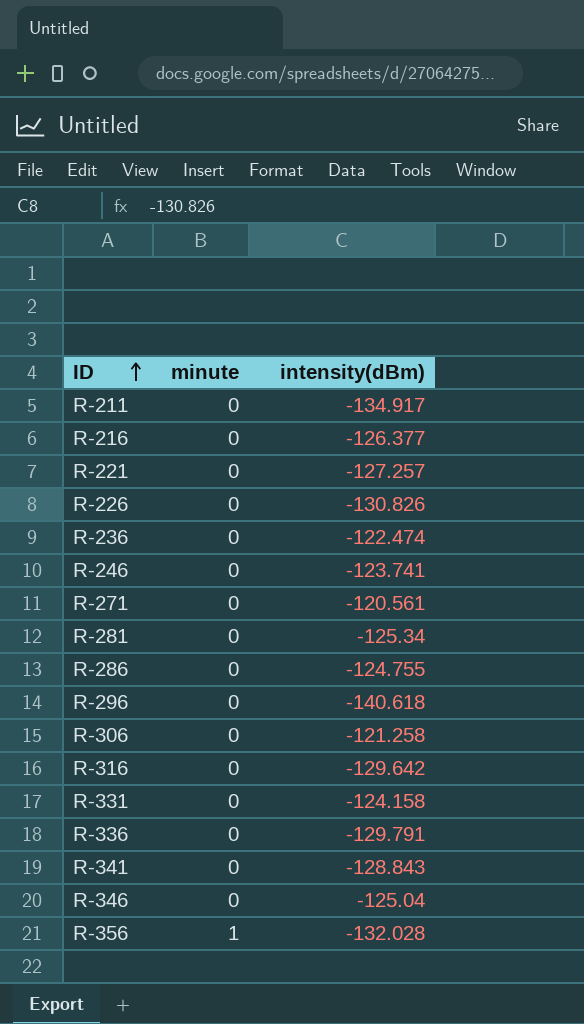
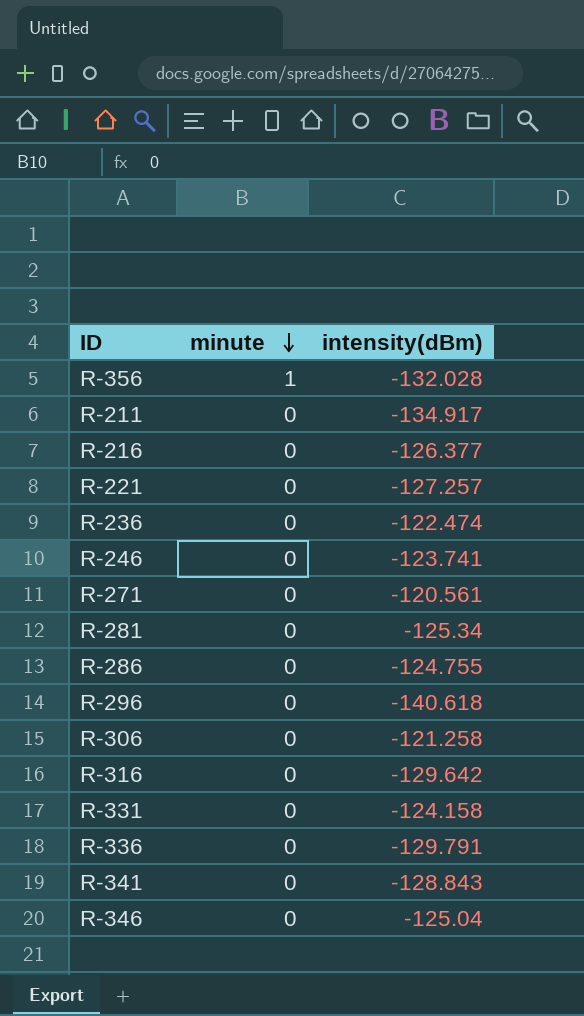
row order: ID ascending -> minute descending
row R-226: 0 | -130.826 -> none

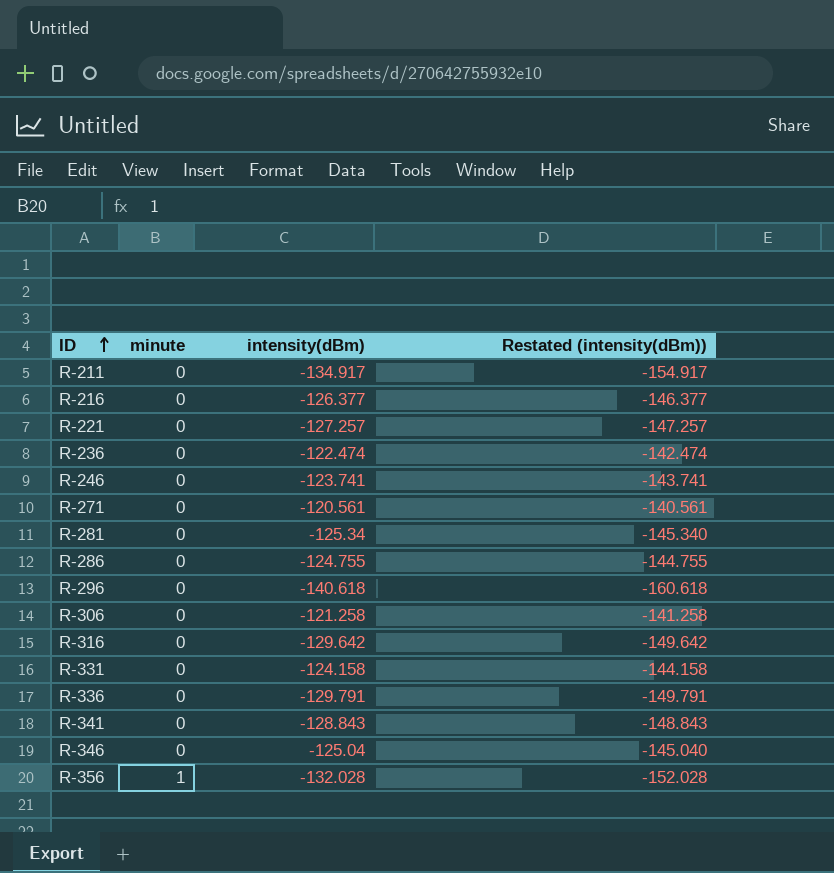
row order: minute descending -> ID ascending
column Restated (intensity(dBm)) | formula: none -> [intensity(dBm)] - 20

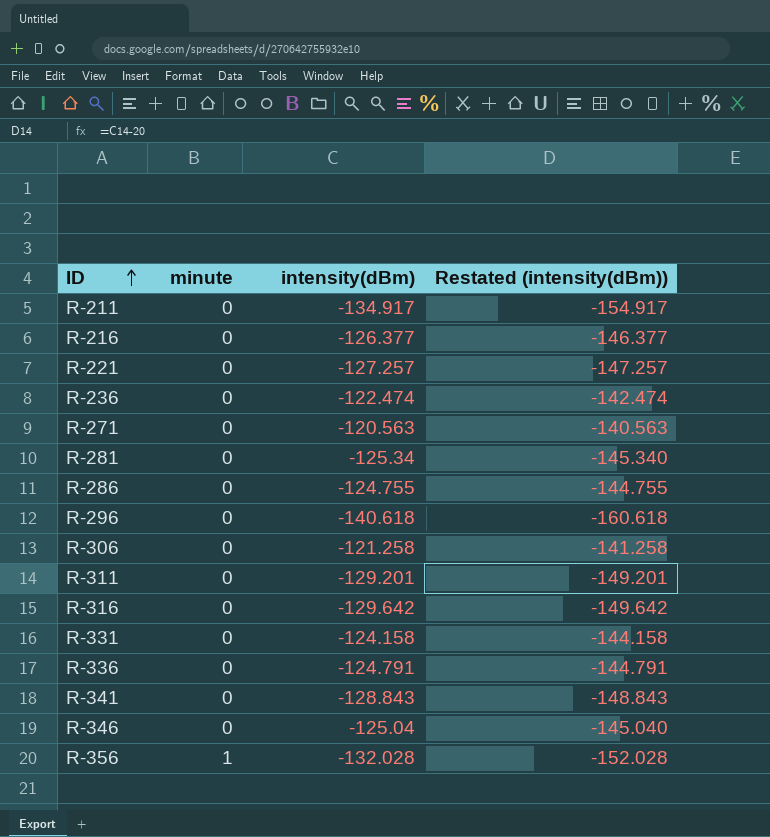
row R-246: 0 | -123.741 | -143.741 -> none
R-271 | intensity(dBm): -120.561 -> -120.563
R-271 | Restated (intensity(dBm)): -140.561 -> -140.563
row R-311: none -> 0 | -129.201 | -149.201
R-336 | intensity(dBm): -129.791 -> -124.791
R-336 | Restated (intensity(dBm)): -149.791 -> -144.791

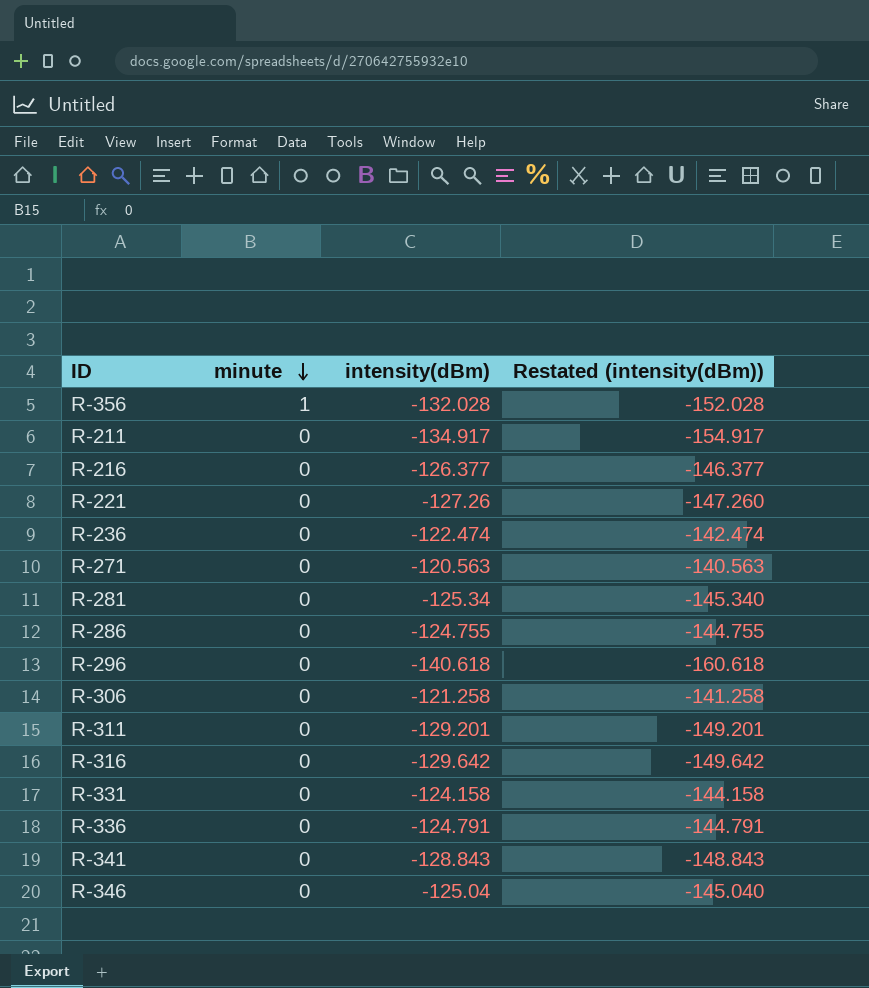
row order: ID ascending -> minute descending
R-221 | intensity(dBm): -127.257 -> -127.26
R-221 | Restated (intensity(dBm)): -147.257 -> -147.260

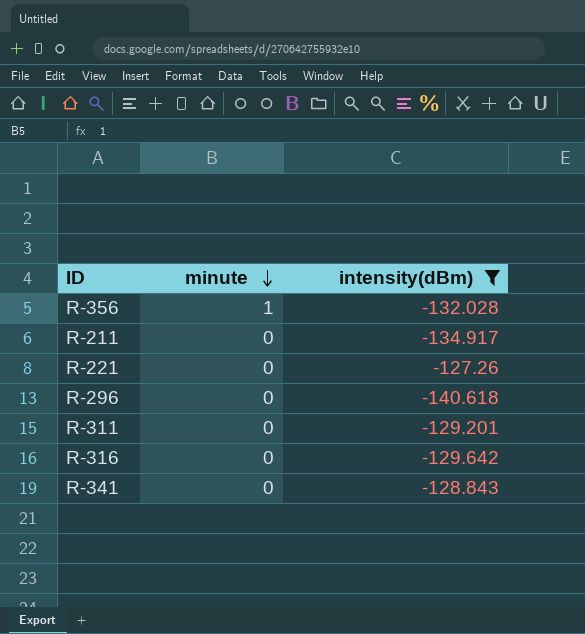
filter: none -> intensity(dBm) <= -127.26
column Restated (intensity(dBm)) | formula: [intensity(dBm)] - 20 -> none

